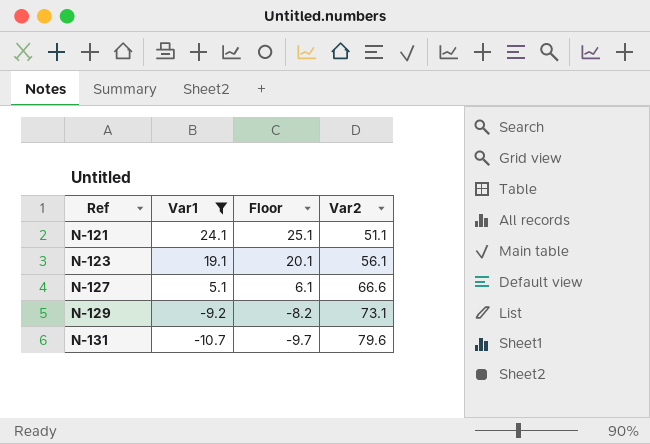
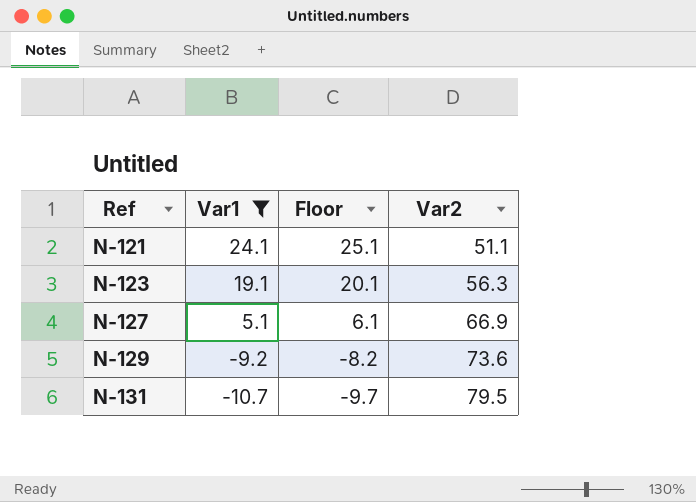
N-123 | Var2: 56.1 -> 56.3
N-127 | Var2: 66.6 -> 66.9
N-129 | Var2: 73.1 -> 73.6
N-131 | Var2: 79.6 -> 79.5

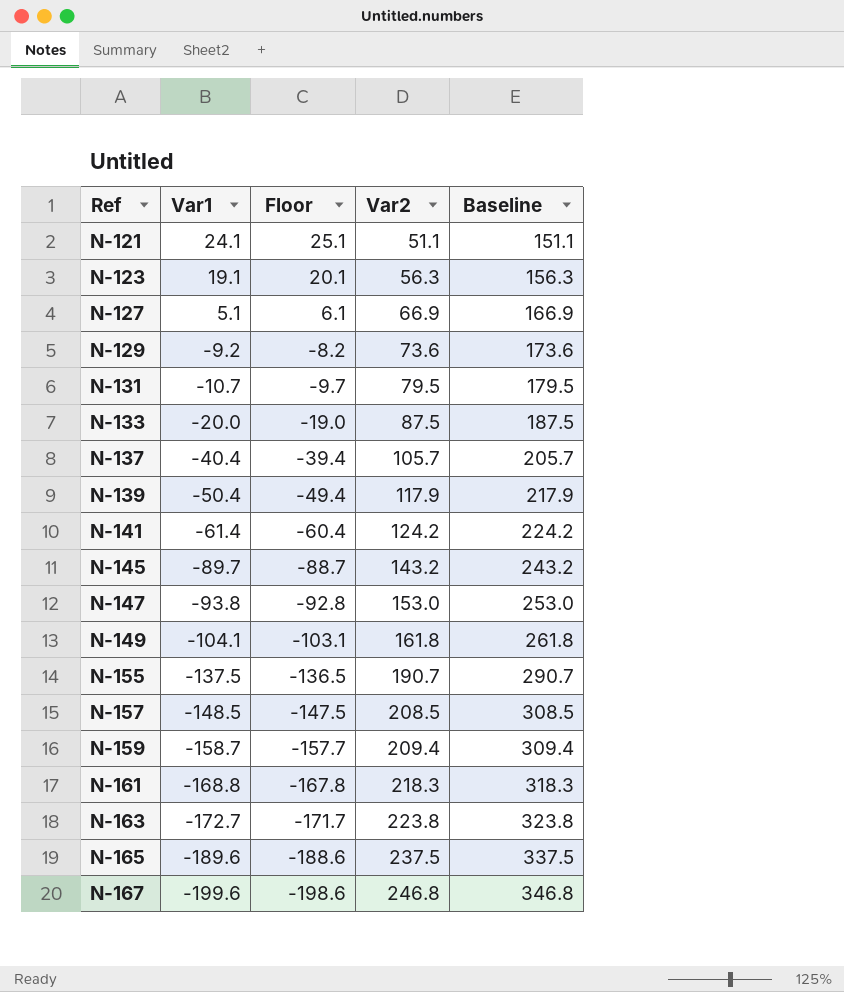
filter: Var1 >= -10.7 -> none
column Baseline | formula: none -> [Var2] + 100

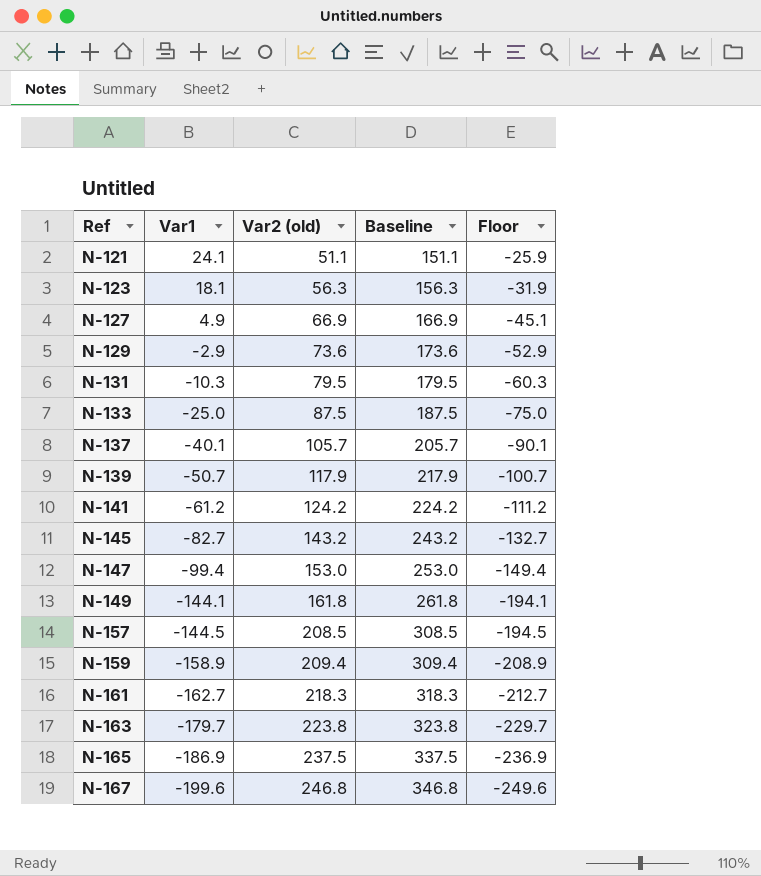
column name: Var2 -> Var2 (old)
column Floor | formula: [Var1] + 1 -> [Var1] - 50
column Floor | position: 3 -> 5
row N-155: -137.5 | -136.5 | 190.7 | 290.7 -> none
N-123 | Var1: 19.1 -> 18.1
N-127 | Var1: 5.1 -> 4.9
N-129 | Var1: -9.2 -> -2.9
N-131 | Var1: -10.7 -> -10.3
N-133 | Var1: -20.0 -> -25.0
N-137 | Var1: -40.4 -> -40.1
N-139 | Var1: -50.4 -> -50.7
N-141 | Var1: -61.4 -> -61.2
N-145 | Var1: -89.7 -> -82.7
N-147 | Var1: -93.8 -> -99.4
N-149 | Var1: -104.1 -> -144.1
N-157 | Var1: -148.5 -> -144.5
N-159 | Var1: -158.7 -> -158.9
N-161 | Var1: -168.8 -> -162.7
N-163 | Var1: -172.7 -> -179.7
N-165 | Var1: -189.6 -> -186.9

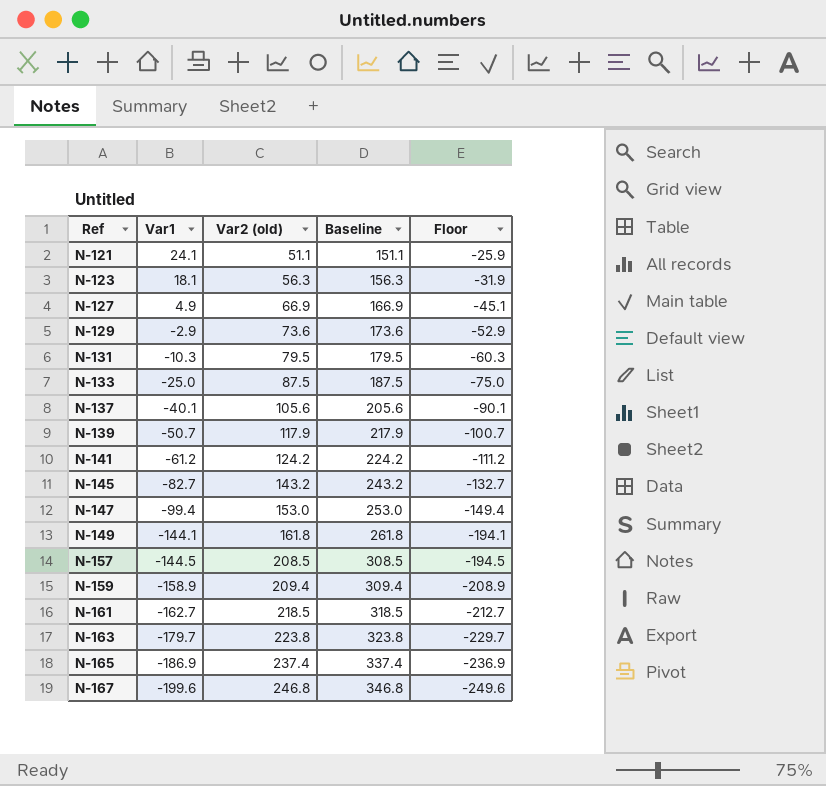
N-137 | Var2 (old): 105.7 -> 105.6
N-137 | Baseline: 205.7 -> 205.6
N-161 | Var2 (old): 218.3 -> 218.5
N-161 | Baseline: 318.3 -> 318.5
N-165 | Var2 (old): 237.5 -> 237.4
N-165 | Baseline: 337.5 -> 337.4

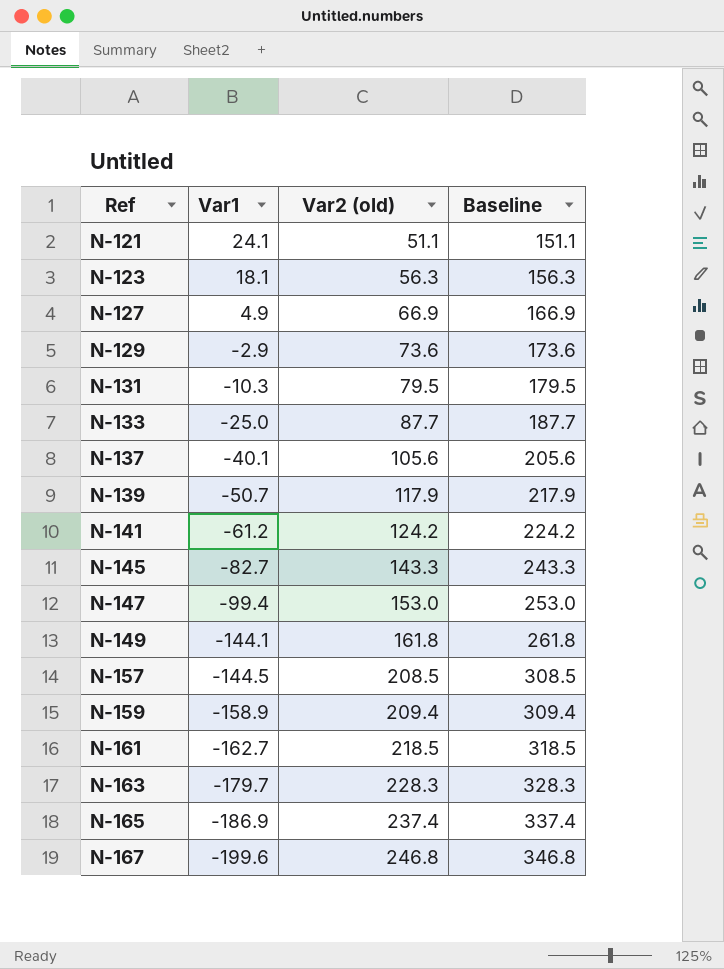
column Floor | formula: [Var1] - 50 -> none
N-133 | Var2 (old): 87.5 -> 87.7
N-133 | Baseline: 187.5 -> 187.7
N-145 | Var2 (old): 143.2 -> 143.3
N-145 | Baseline: 243.2 -> 243.3
N-163 | Var2 (old): 223.8 -> 228.3
N-163 | Baseline: 323.8 -> 328.3

